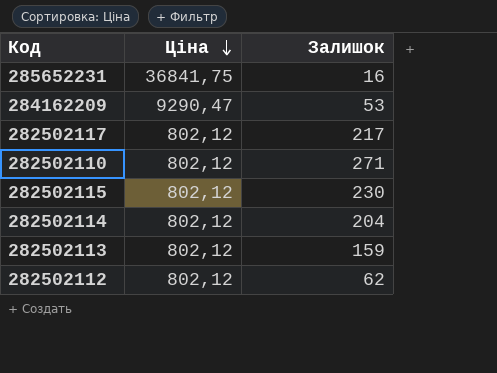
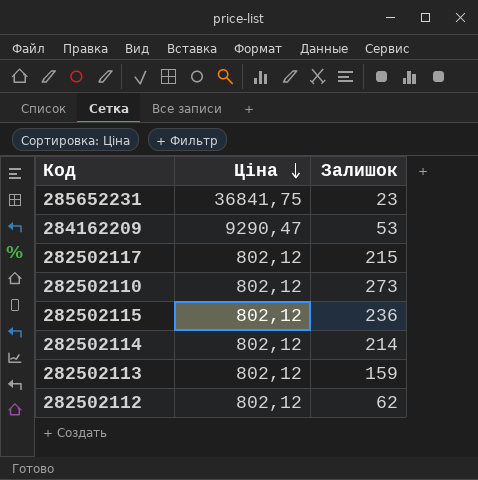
285652231 | Залишок: 16 -> 23
282502117 | Залишок: 217 -> 215
282502110 | Залишок: 271 -> 273
282502115 | Залишок: 230 -> 236
282502114 | Залишок: 204 -> 214

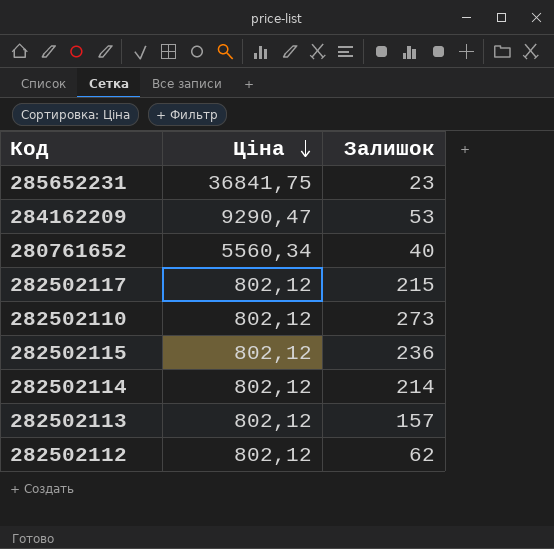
row 280761652: none -> 5560,34 | 40
282502113 | Залишок: 159 -> 157

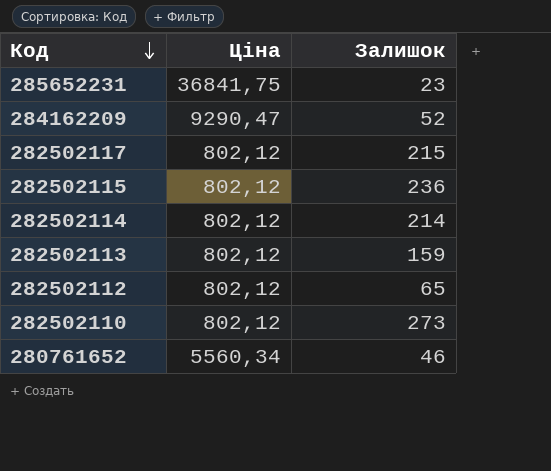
row order: Ціна descending -> Код descending
284162209 | Залишок: 53 -> 52
282502113 | Залишок: 157 -> 159
282502112 | Залишок: 62 -> 65
280761652 | Залишок: 40 -> 46

